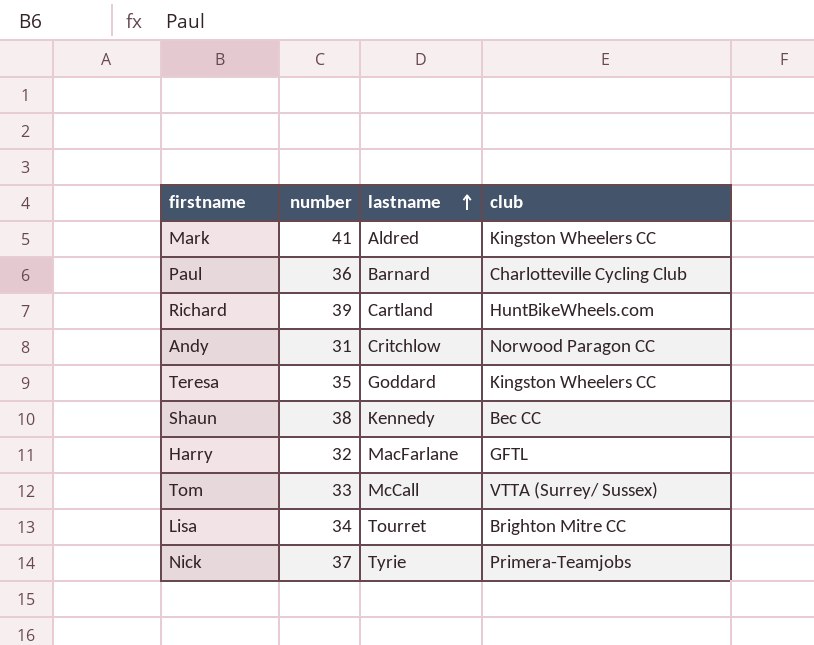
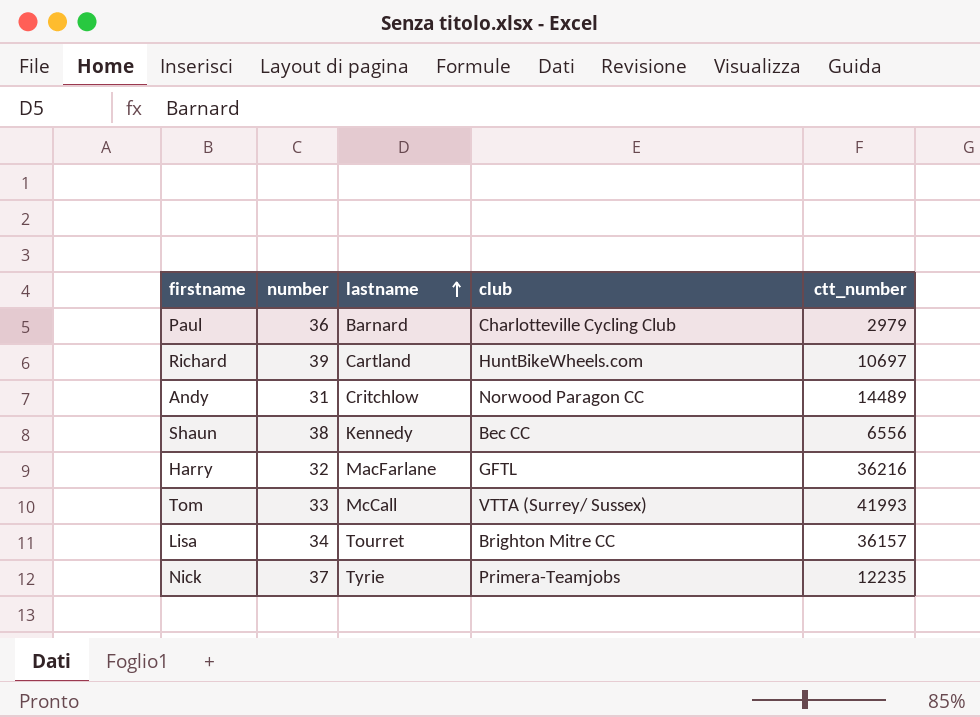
column ctt_number | position: none -> 5
row Mark: 41 | Aldred | Kingston Wheelers CC -> none
row Teresa: 35 | Goddard | Kingston Wheelers CC -> none

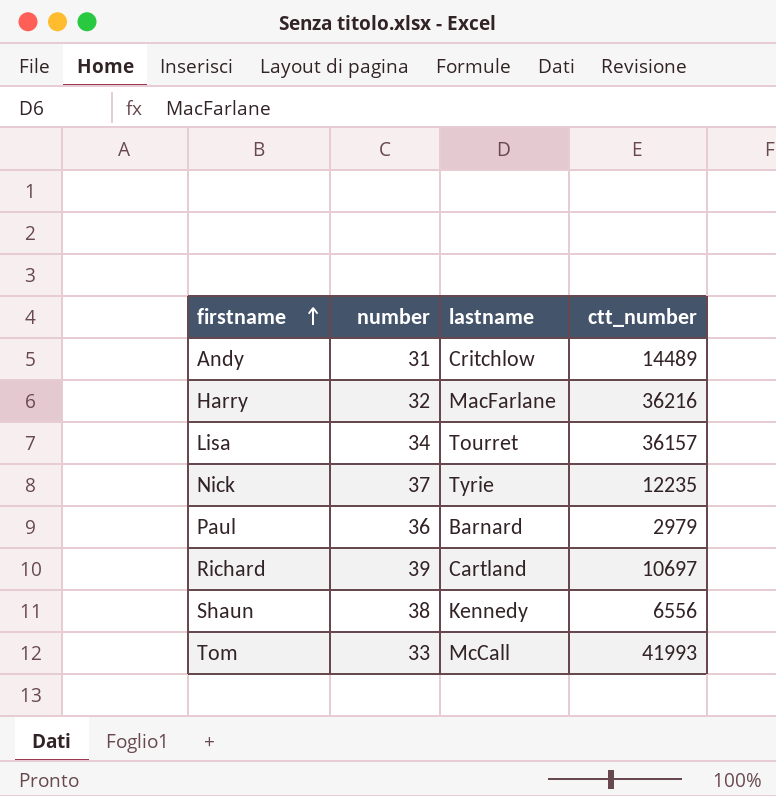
row order: lastname ascending -> firstname ascending
column club | position: 4 -> none

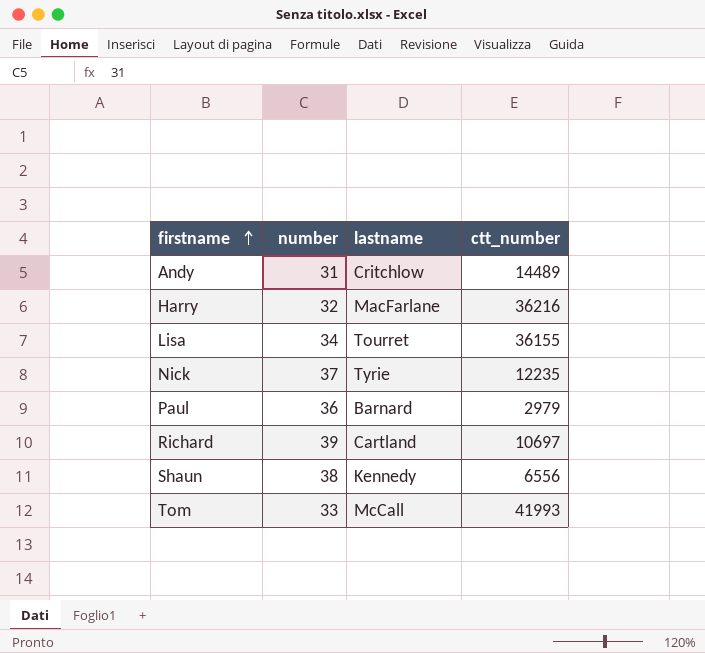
Lisa | ctt_number: 36157 -> 36155

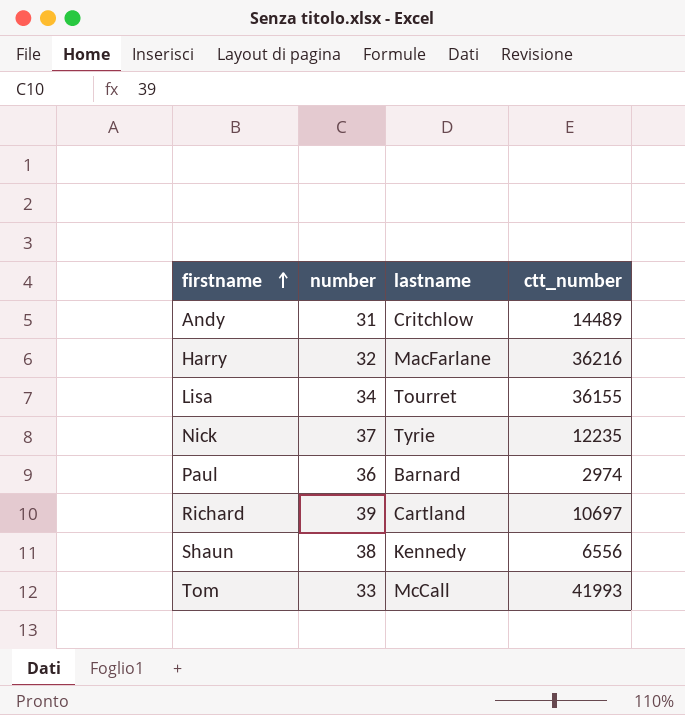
Paul | ctt_number: 2979 -> 2974

